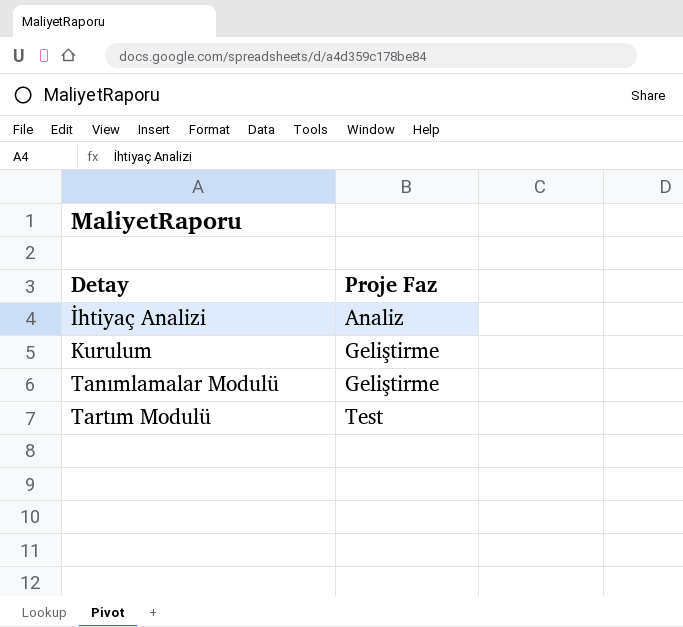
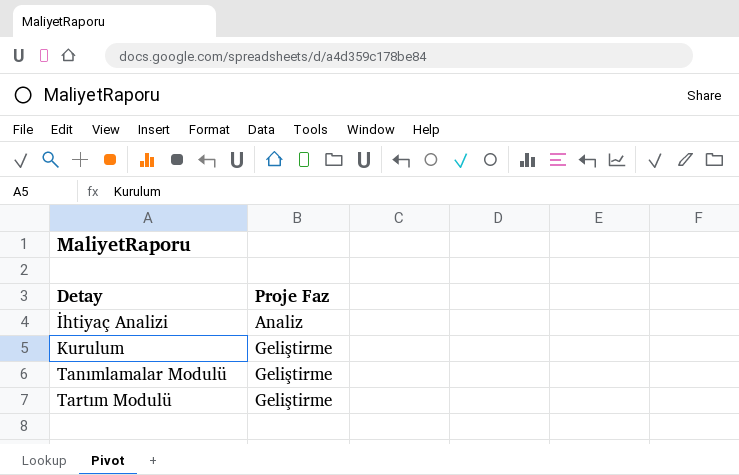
Tartım Modulü | Proje Faz: Test -> Geliştirme

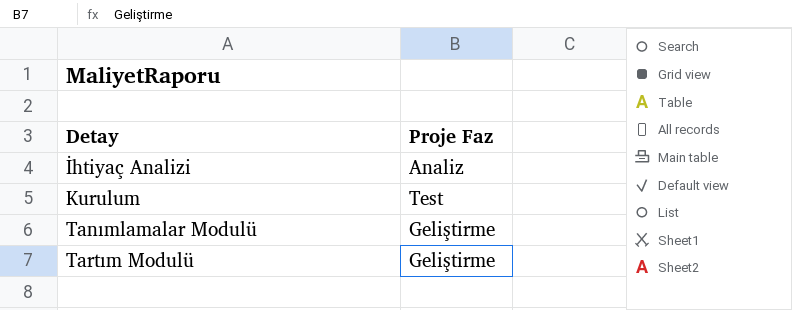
Kurulum | Proje Faz: Geliştirme -> Test

